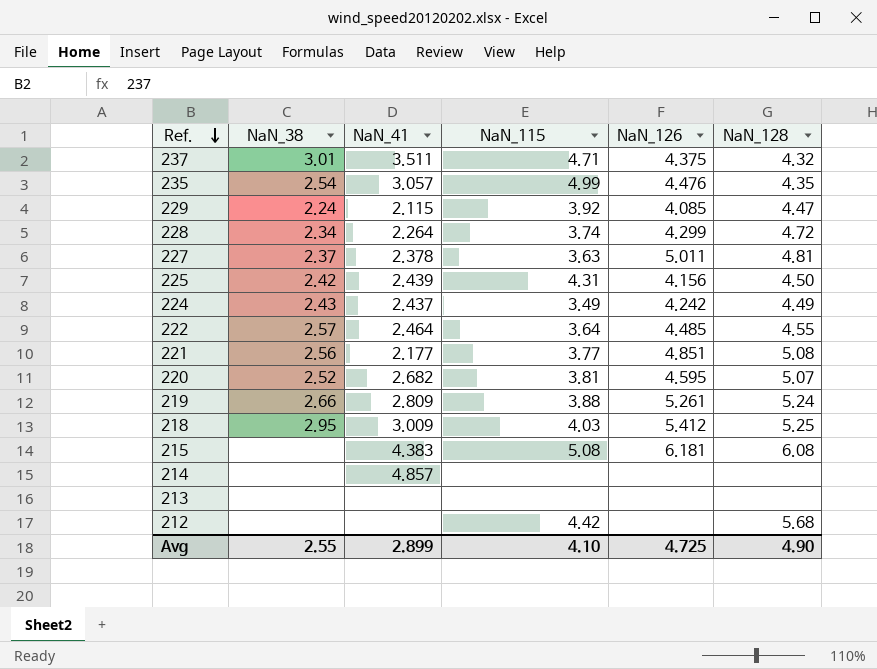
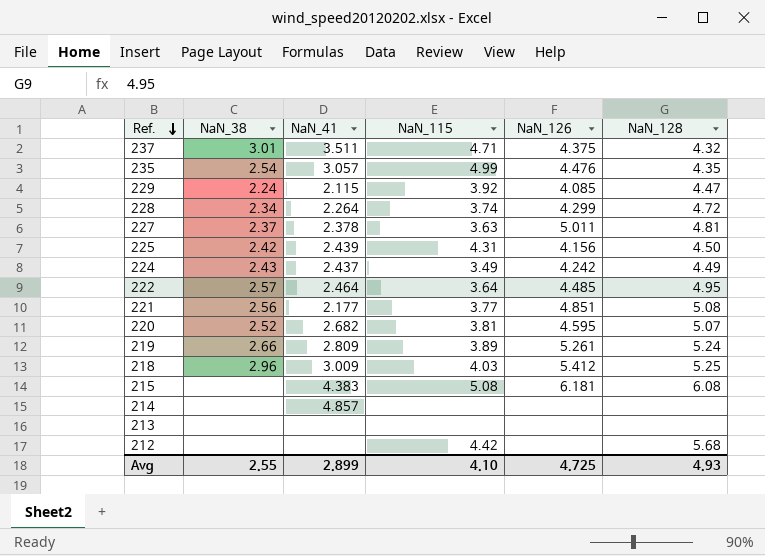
222 | NaN_128: 4.55 -> 4.95
219 | NaN_115: 3.88 -> 3.89
218 | NaN_38: 2.95 -> 2.96
Avg | NaN_128: 4.90 -> 4.93

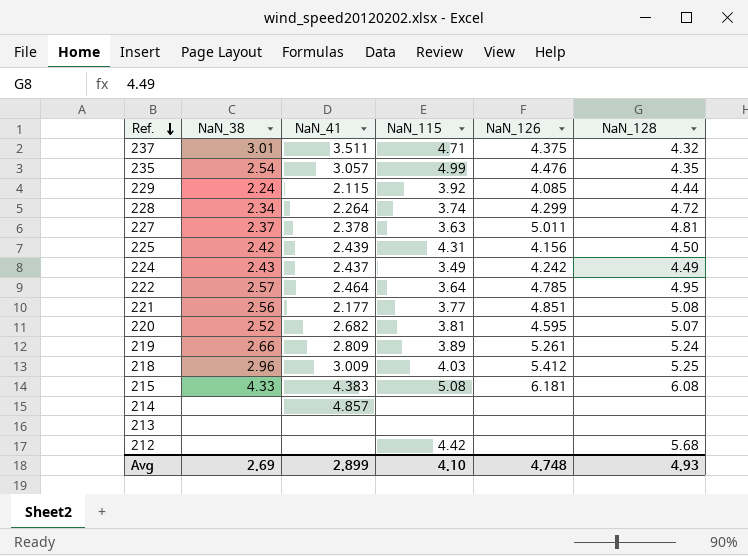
229 | NaN_128: 4.47 -> 4.44
222 | NaN_126: 4.485 -> 4.785
215 | NaN_38: none -> 4.33
Avg | NaN_38: 2.55 -> 2.69
Avg | NaN_126: 4.725 -> 4.748

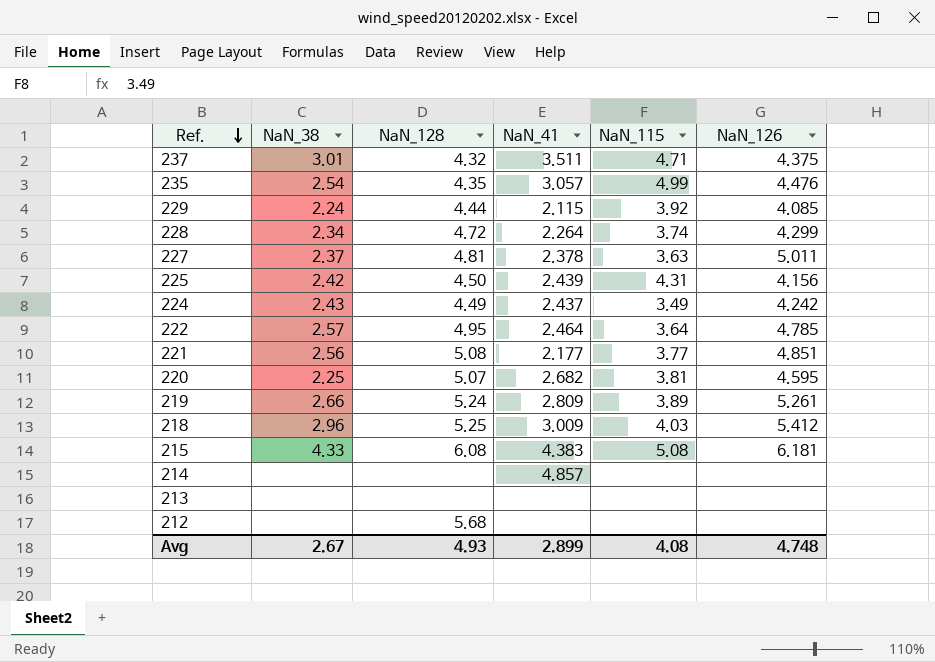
column NaN_128 | position: 6 -> 3
220 | NaN_38: 2.52 -> 2.25
212 | NaN_115: 4.42 -> none
Avg | NaN_38: 2.69 -> 2.67
Avg | NaN_115: 4.10 -> 4.08

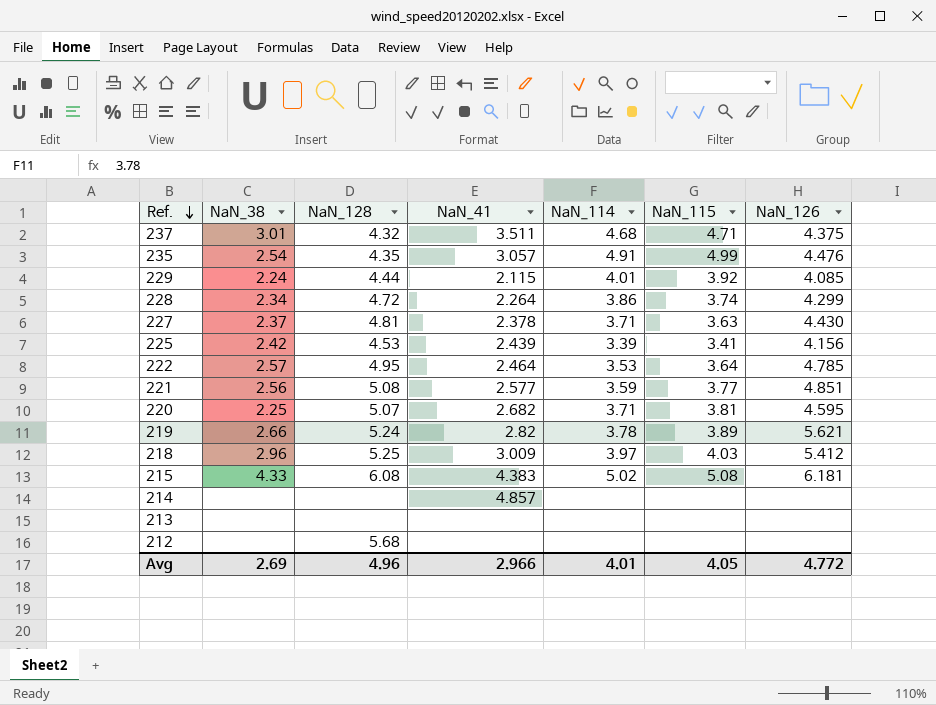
column NaN_114 | position: none -> 5
row 224: 2.43 | 4.49 | 2.437 | 3.49 | 4.242 -> none
227 | NaN_126: 5.011 -> 4.430
225 | NaN_128: 4.50 -> 4.53
225 | NaN_115: 4.31 -> 3.41
221 | NaN_41: 2.177 -> 2.577
219 | NaN_41: 2.809 -> 2.82
219 | NaN_126: 5.261 -> 5.621
Avg | NaN_38: 2.67 -> 2.69
Avg | NaN_128: 4.93 -> 4.96
Avg | NaN_41: 2.899 -> 2.966
Avg | NaN_115: 4.08 -> 4.05
Avg | NaN_126: 4.748 -> 4.772

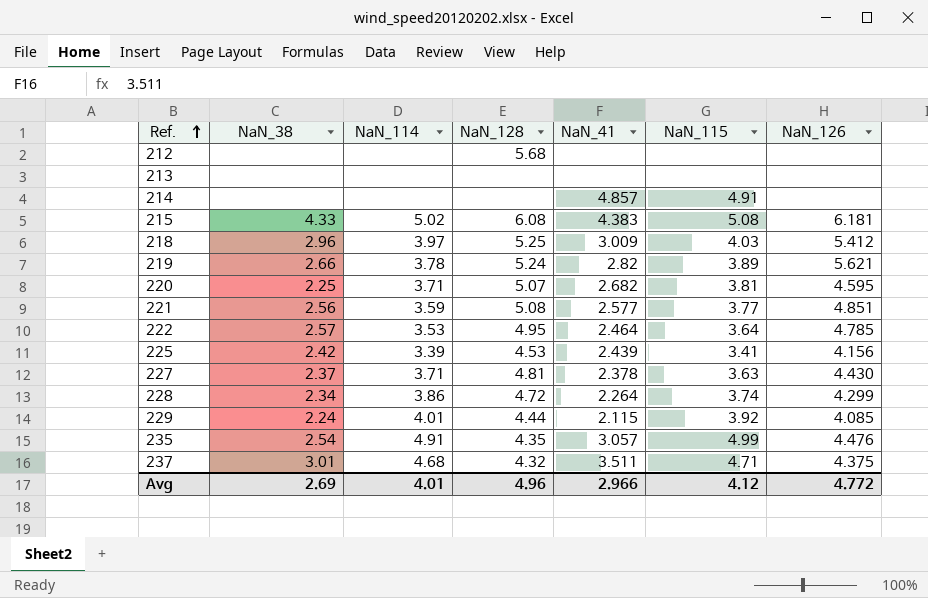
row order: Ref. descending -> Ref. ascending
column NaN_114 | position: 5 -> 3
214 | NaN_115: none -> 4.91
Avg | NaN_115: 4.05 -> 4.12

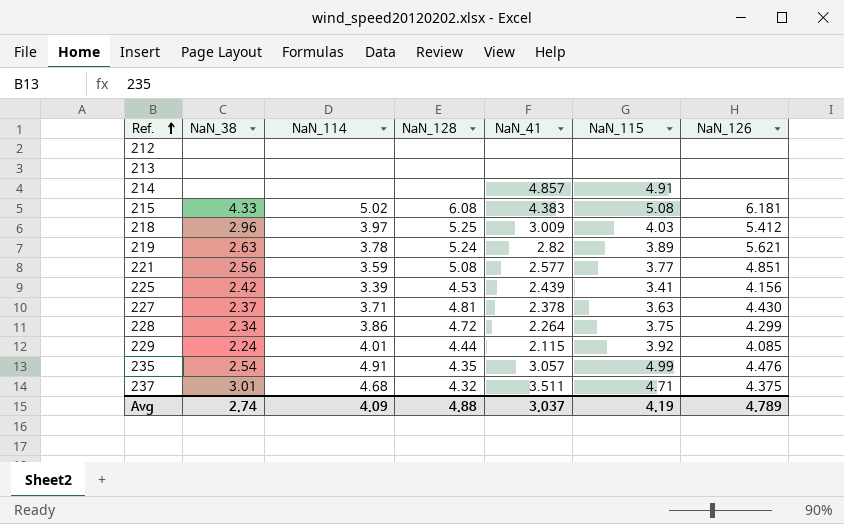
row 220: 2.25 | 3.71 | 5.07 | 2.682 | 3.81 | 4.595 -> none
row 222: 2.57 | 3.53 | 4.95 | 2.464 | 3.64 | 4.785 -> none
212 | NaN_128: 5.68 -> none
219 | NaN_38: 2.66 -> 2.63
228 | NaN_115: 3.74 -> 3.75
Avg | NaN_38: 2.69 -> 2.74
Avg | NaN_114: 4.01 -> 4.09
Avg | NaN_128: 4.96 -> 4.88
Avg | NaN_41: 2.966 -> 3.037
Avg | NaN_115: 4.12 -> 4.19
Avg | NaN_126: 4.772 -> 4.789

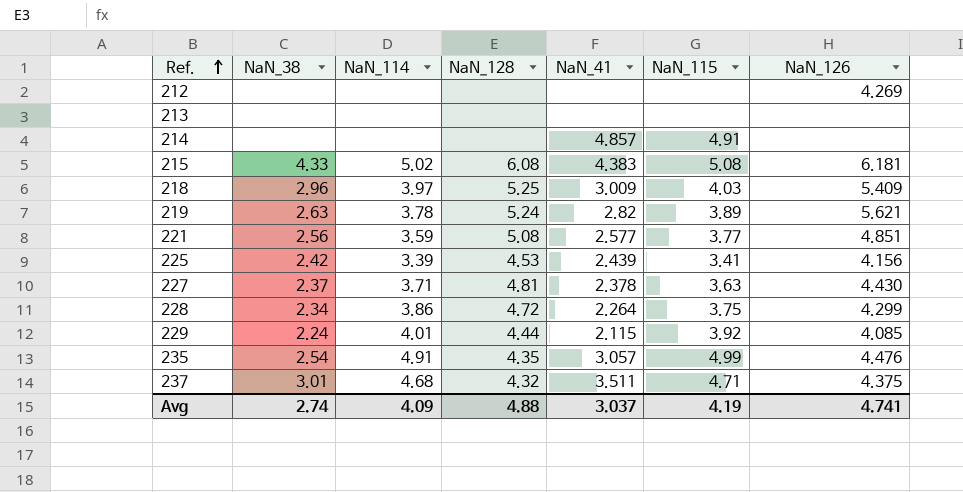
212 | NaN_126: none -> 4.269
218 | NaN_126: 5.412 -> 5.409
Avg | NaN_126: 4.789 -> 4.741

